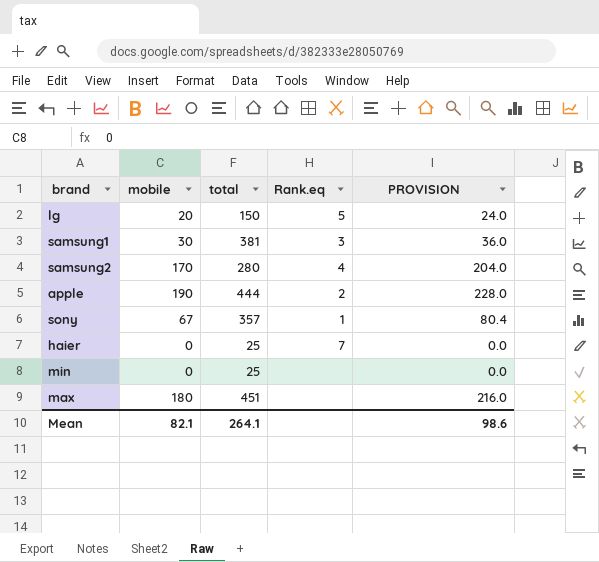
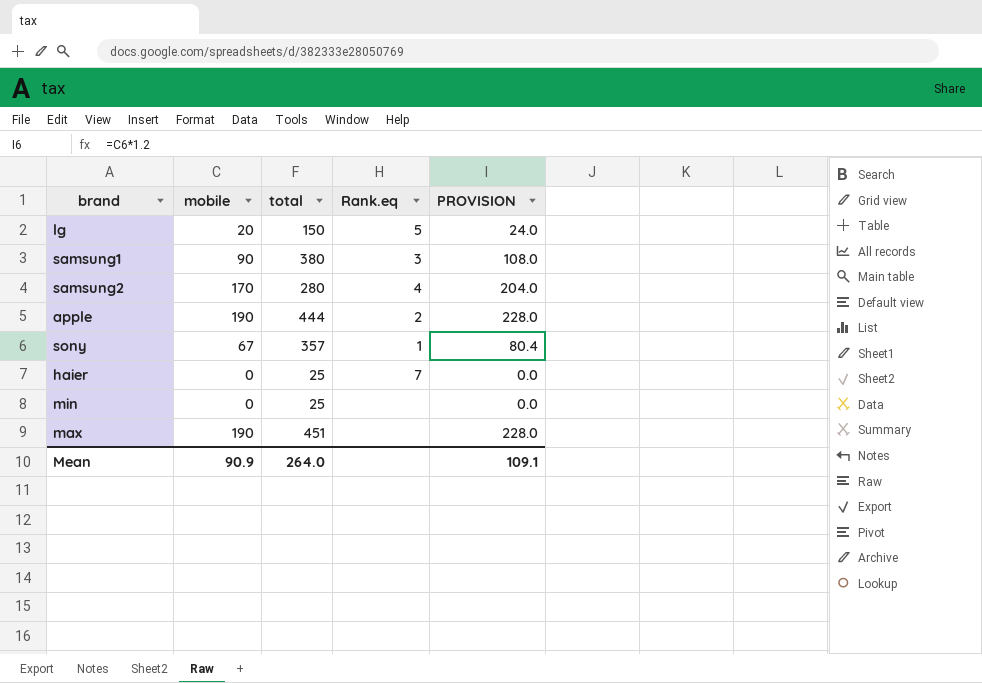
samsung1 | mobile: 30 -> 90
samsung1 | total: 381 -> 380
samsung1 | PROVISION: 36.0 -> 108.0
max | mobile: 180 -> 190
max | PROVISION: 216.0 -> 228.0
Mean | mobile: 82.1 -> 90.9
Mean | total: 264.1 -> 264.0
Mean | PROVISION: 98.6 -> 109.1

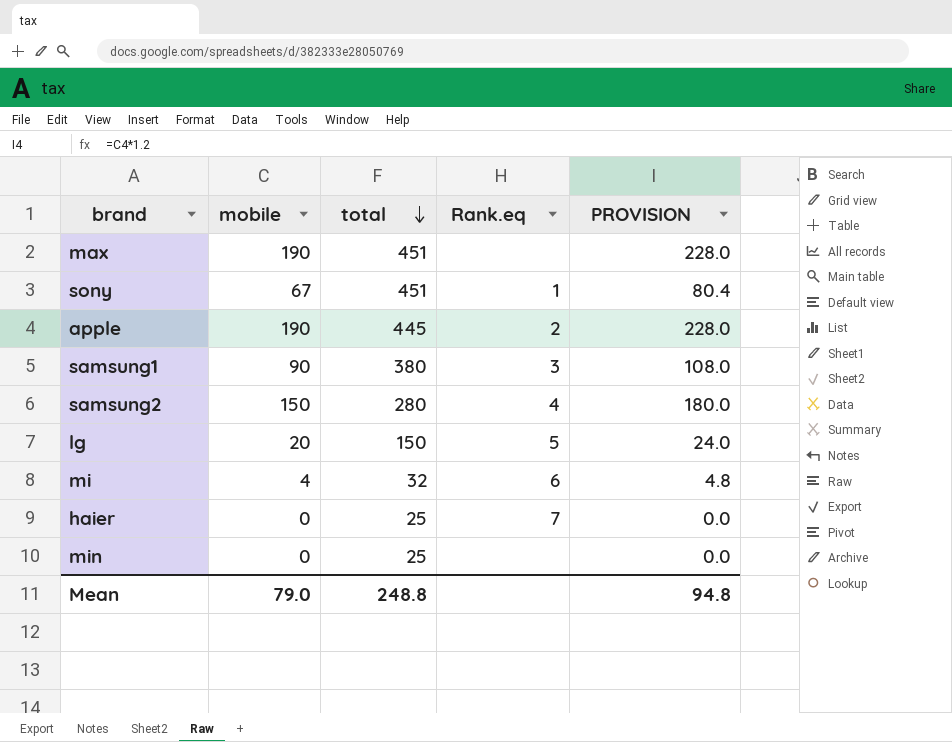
row order: none -> total descending
sony | total: 357 -> 451
apple | total: 444 -> 445
samsung2 | mobile: 170 -> 150
samsung2 | PROVISION: 204.0 -> 180.0
row mi: none -> 4 | 32 | 6 | 4.8
Mean | mobile: 90.9 -> 79.0
Mean | total: 264.0 -> 248.8
Mean | PROVISION: 109.1 -> 94.8

